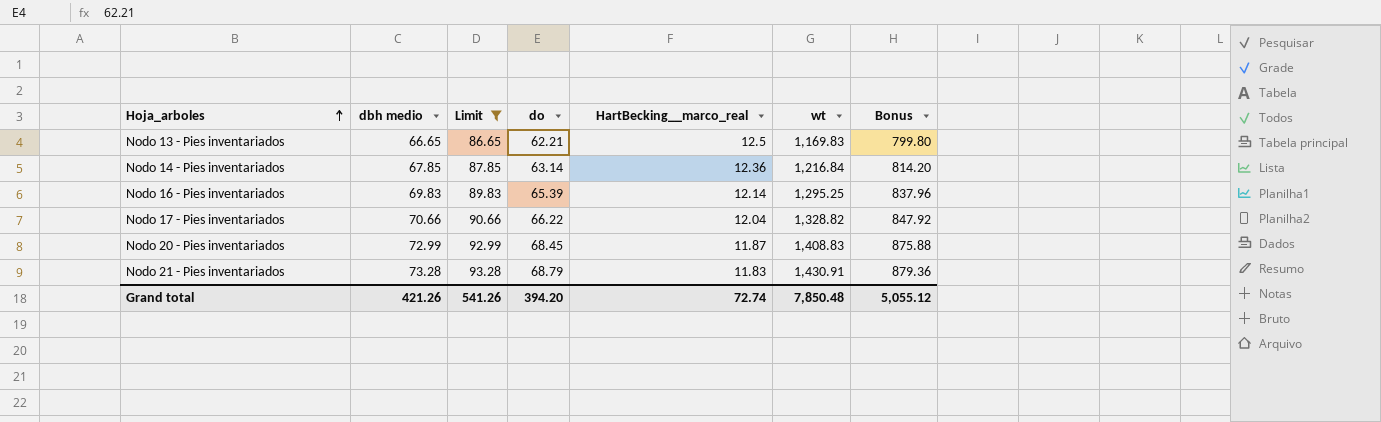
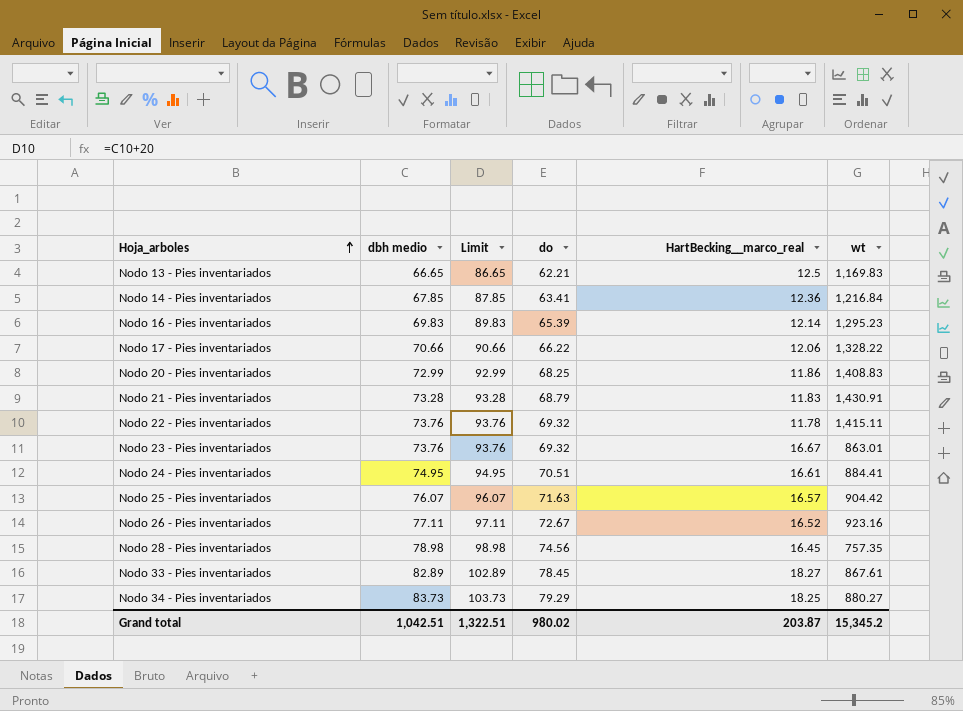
filter: Limit <= 93.28 -> none
column Bonus | formula: [dbh medio] * 12 -> none
Nodo 14 - Pies inventariados | do: 63.14 -> 63.41
Nodo 16 - Pies inventariados | wt: 1,295.25 -> 1,295.23
Nodo 17 - Pies inventariados | HartBecking__marco_real: 12.04 -> 12.06
Nodo 17 - Pies inventariados | wt: 1,328.82 -> 1,328.22
Nodo 20 - Pies inventariados | do: 68.45 -> 68.25
Nodo 20 - Pies inventariados | HartBecking__marco_real: 11.87 -> 11.86
Grand total | dbh medio: 421.26 -> 1,042.51
Grand total | Limit: 541.26 -> 1,322.51
Grand total | do: 394.20 -> 980.02
Grand total | HartBecking__marco_real: 72.74 -> 203.87
Grand total | wt: 7,850.48 -> 15,345.2

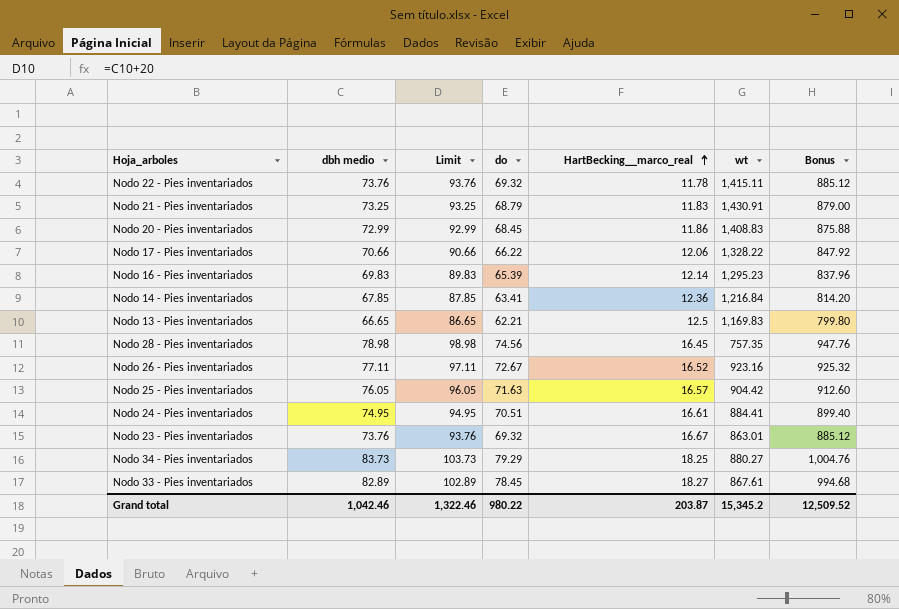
row order: Hoja_arboles ascending -> HartBecking__marco_real ascending
column Bonus | formula: none -> [dbh medio] * 12
Nodo 21 - Pies inventariados | dbh medio: 73.28 -> 73.25
Nodo 21 - Pies inventariados | Limit: 93.28 -> 93.25
Nodo 20 - Pies inventariados | do: 68.25 -> 68.45
Nodo 25 - Pies inventariados | dbh medio: 76.07 -> 76.05
Nodo 25 - Pies inventariados | Limit: 96.07 -> 96.05
Grand total | dbh medio: 1,042.51 -> 1,042.46
Grand total | Limit: 1,322.51 -> 1,322.46
Grand total | do: 980.02 -> 980.22

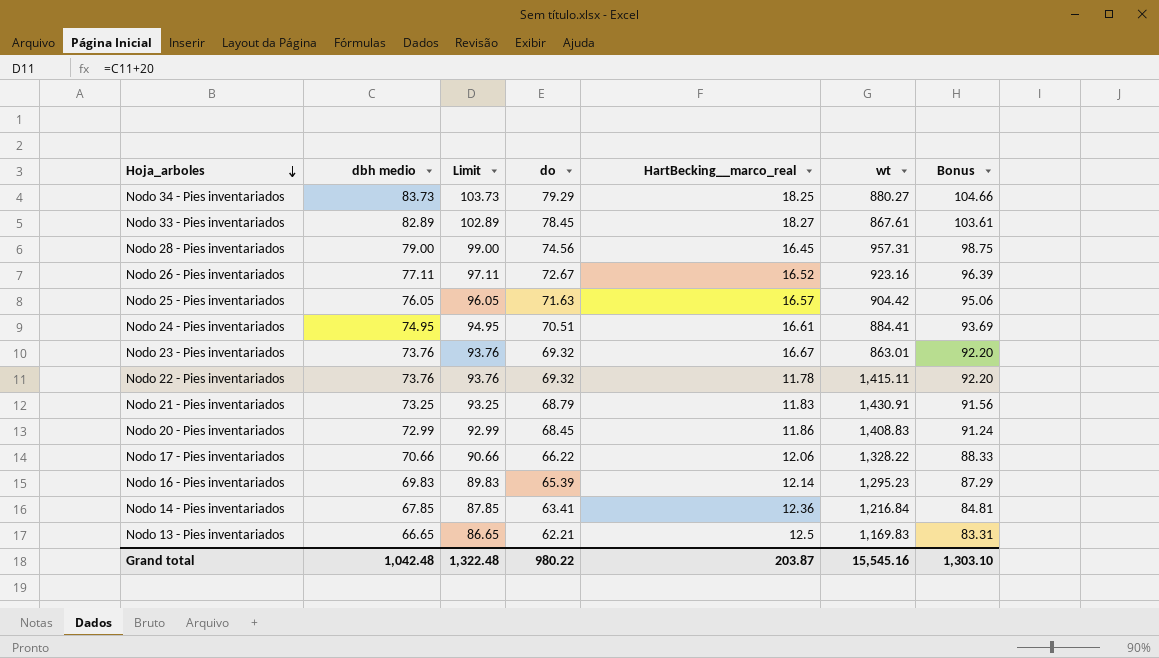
row order: HartBecking__marco_real ascending -> Hoja_arboles descending
column Bonus | formula: [dbh medio] * 12 -> [dbh medio] * 1.25
Nodo 28 - Pies inventariados | dbh medio: 78.98 -> 79.00
Nodo 28 - Pies inventariados | Limit: 98.98 -> 99.00
Nodo 28 - Pies inventariados | wt: 757.35 -> 957.31
Grand total | dbh medio: 1,042.46 -> 1,042.48
Grand total | Limit: 1,322.46 -> 1,322.48
Grand total | wt: 15,345.2 -> 15,545.16
Grand total | Bonus: 12,509.52 -> 1,303.10

